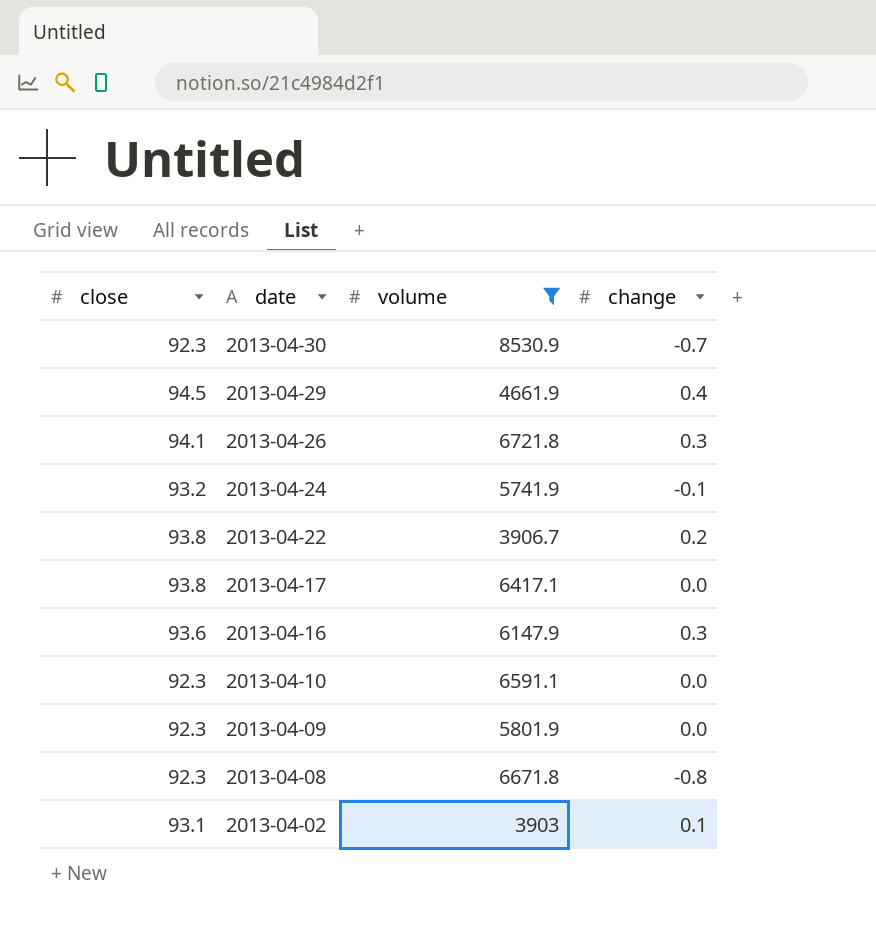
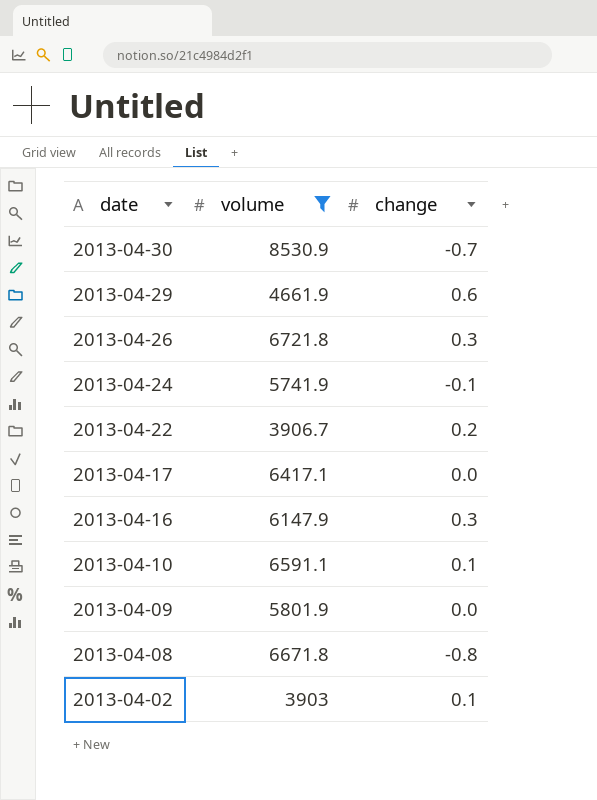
column close | position: 1 -> none
2013-04-29 | change: 0.4 -> 0.6
2013-04-10 | change: 0.0 -> 0.1

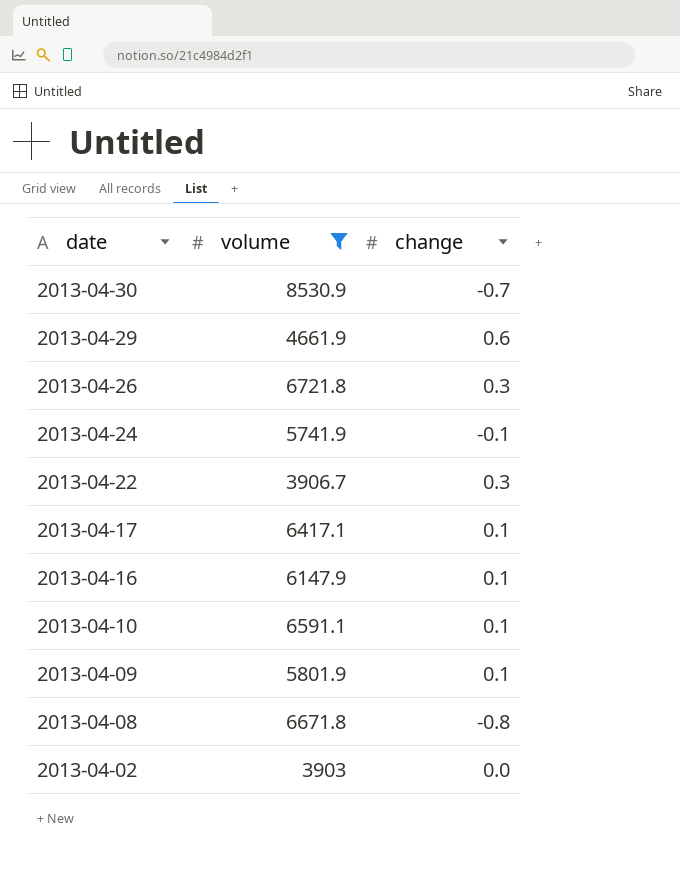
2013-04-22 | change: 0.2 -> 0.3
2013-04-17 | change: 0.0 -> 0.1
2013-04-16 | change: 0.3 -> 0.1
2013-04-09 | change: 0.0 -> 0.1
2013-04-02 | change: 0.1 -> 0.0

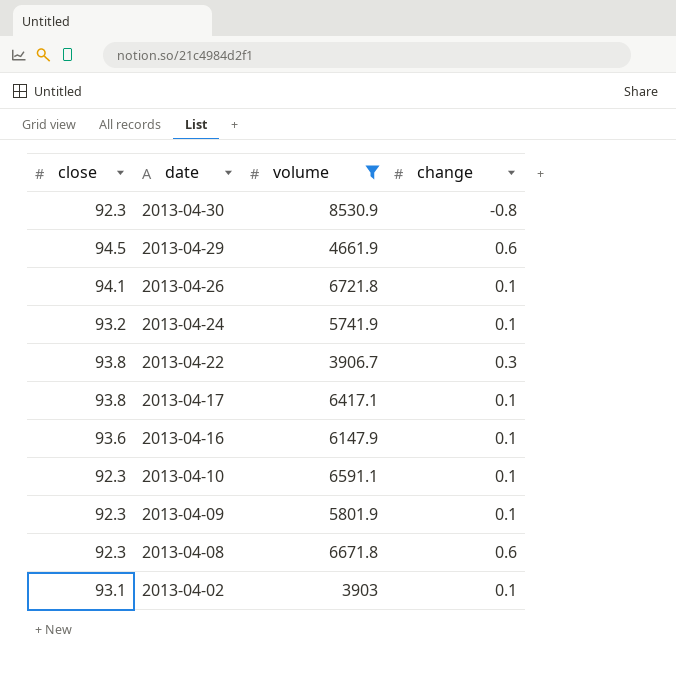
column close | position: none -> 1
2013-04-30 | change: -0.7 -> -0.8
2013-04-26 | change: 0.3 -> 0.1
2013-04-24 | change: -0.1 -> 0.1
2013-04-08 | change: -0.8 -> 0.6
2013-04-02 | change: 0.0 -> 0.1

